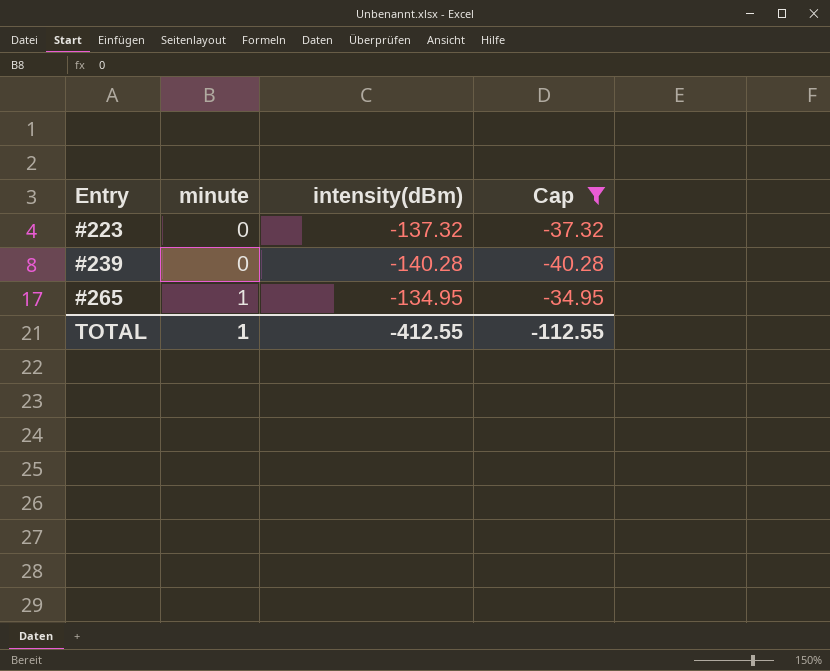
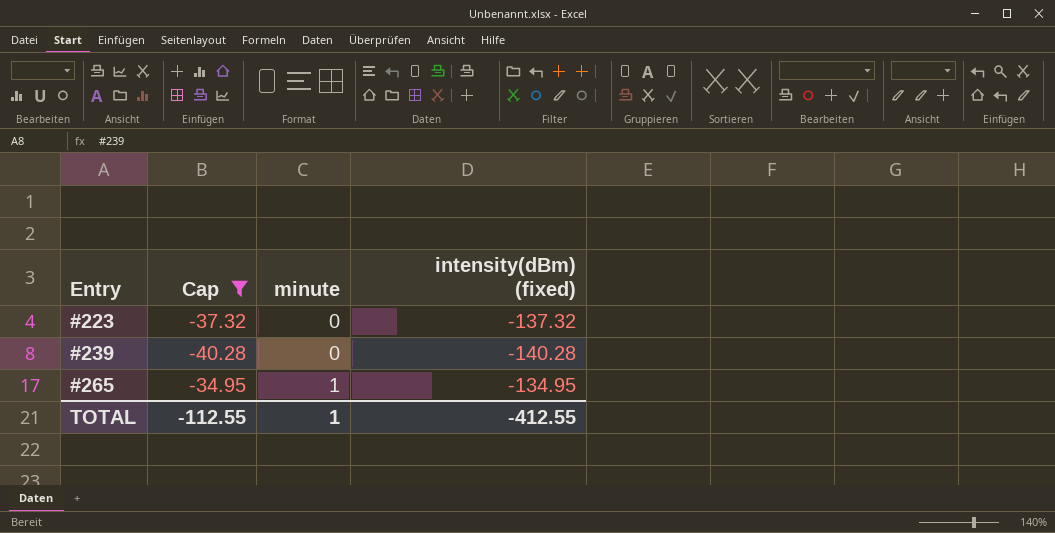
column Cap | position: 4 -> 2
column name: intensity(dBm) -> intensity(dBm) (fixed)

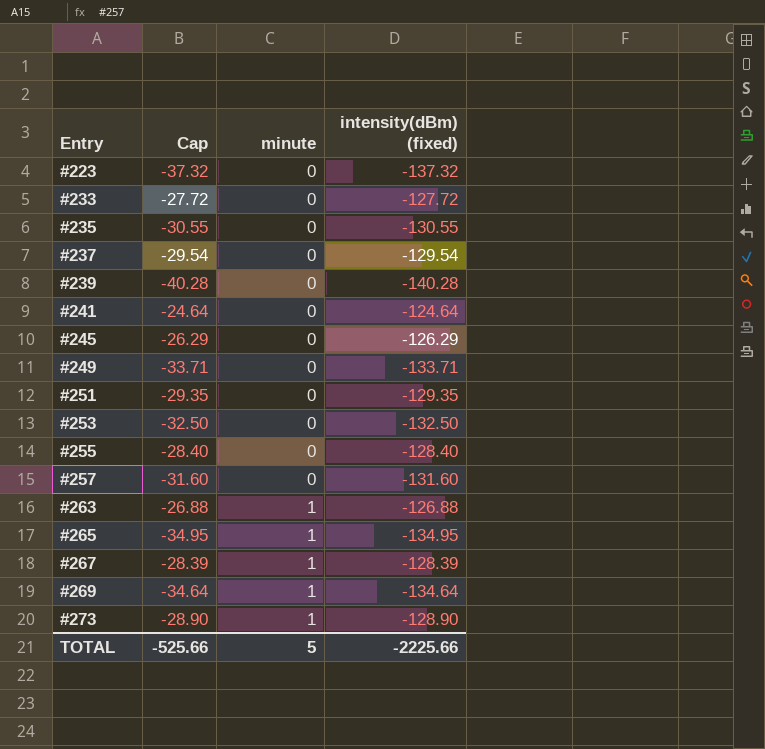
filter: Cap <= -34.95 -> none
TOTAL | Cap: -112.55 -> -525.66
TOTAL | minute: 1 -> 5
TOTAL | intensity(dBm) (fixed): -412.55 -> -2225.66

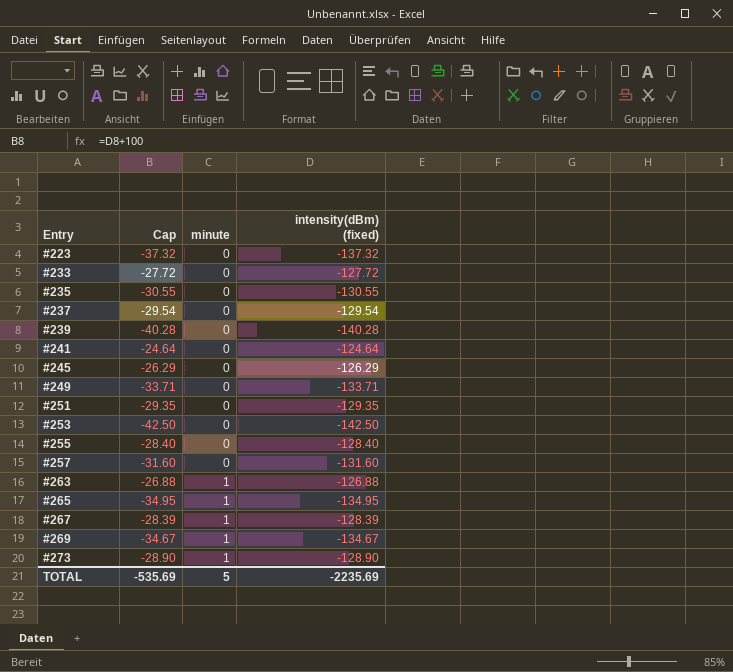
#253 | Cap: -32.50 -> -42.50
#253 | intensity(dBm) (fixed): -132.50 -> -142.50
#269 | Cap: -34.64 -> -34.67
#269 | intensity(dBm) (fixed): -134.64 -> -134.67
TOTAL | Cap: -525.66 -> -535.69
TOTAL | intensity(dBm) (fixed): -2225.66 -> -2235.69

